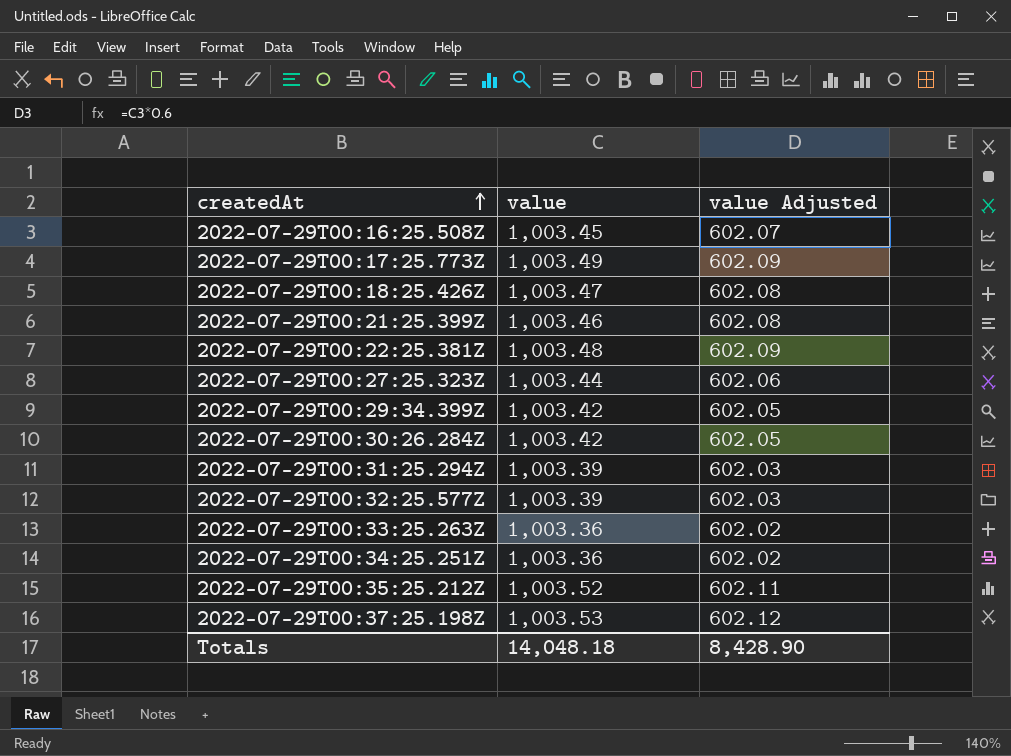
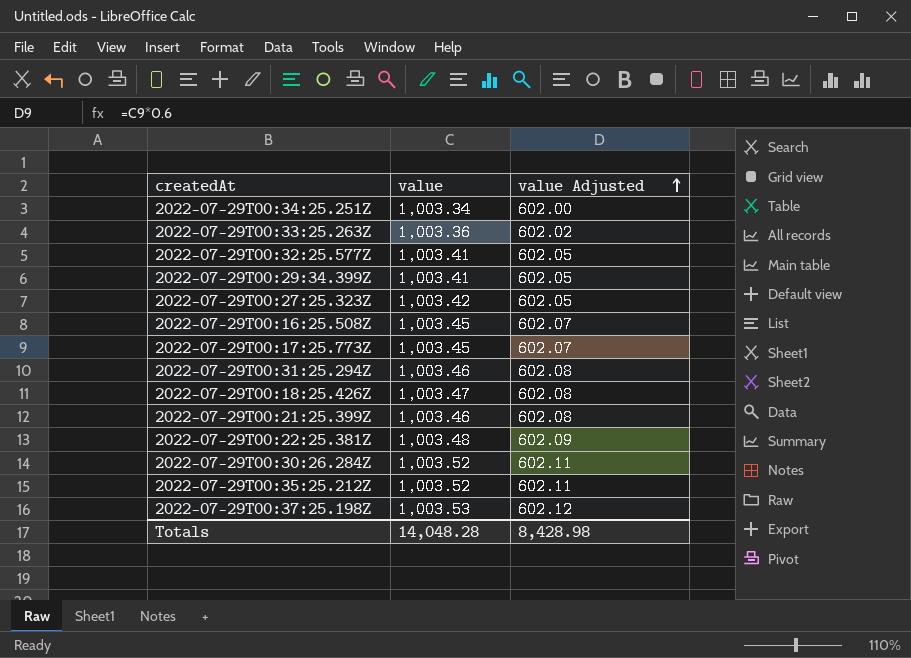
row order: createdAt ascending -> value Adjusted ascending
2022-07-29T00:34:25.251Z | value: 1,003.36 -> 1,003.34
2022-07-29T00:34:25.251Z | value Adjusted: 602.02 -> 602.00
2022-07-29T00:32:25.577Z | value: 1,003.39 -> 1,003.41
2022-07-29T00:32:25.577Z | value Adjusted: 602.03 -> 602.05
2022-07-29T00:29:34.399Z | value: 1,003.42 -> 1,003.41
2022-07-29T00:27:25.323Z | value: 1,003.44 -> 1,003.42
2022-07-29T00:27:25.323Z | value Adjusted: 602.06 -> 602.05
2022-07-29T00:17:25.773Z | value: 1,003.49 -> 1,003.45
2022-07-29T00:17:25.773Z | value Adjusted: 602.09 -> 602.07
2022-07-29T00:31:25.294Z | value: 1,003.39 -> 1,003.46
2022-07-29T00:31:25.294Z | value Adjusted: 602.03 -> 602.08
2022-07-29T00:30:26.284Z | value: 1,003.42 -> 1,003.52
2022-07-29T00:30:26.284Z | value Adjusted: 602.05 -> 602.11
Totals | value: 14,048.18 -> 14,048.28
Totals | value Adjusted: 8,428.90 -> 8,428.98

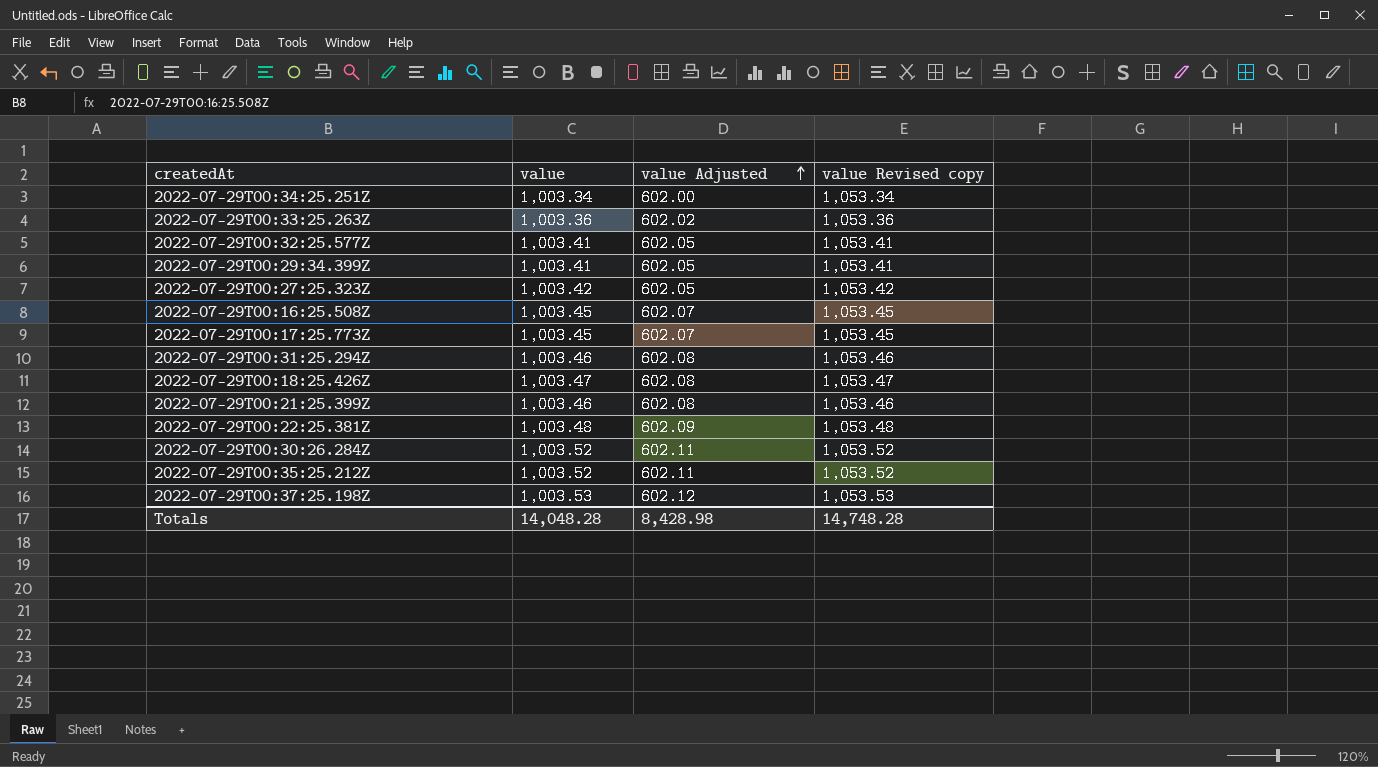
column value Revised copy | formula: none -> [value] + 50

